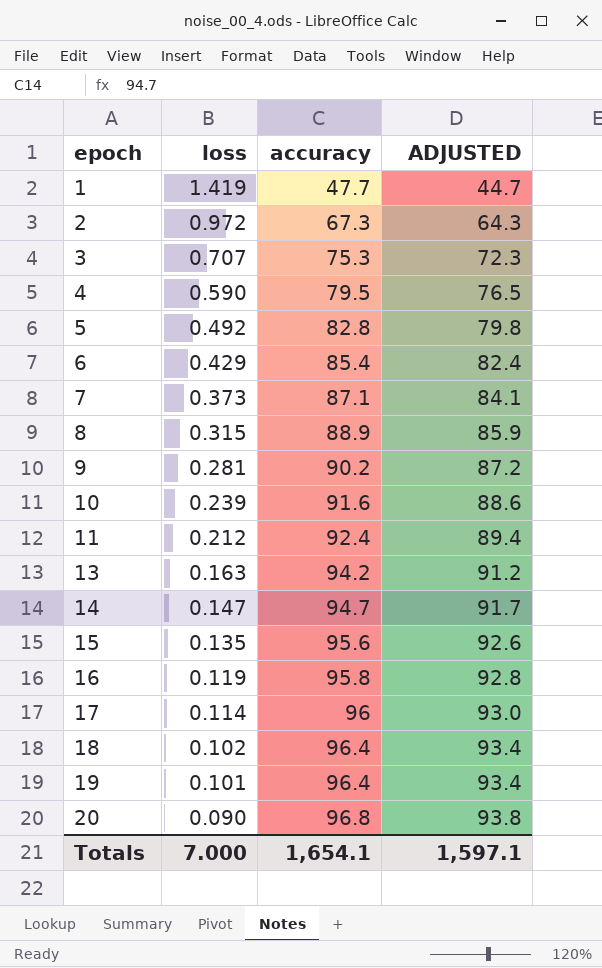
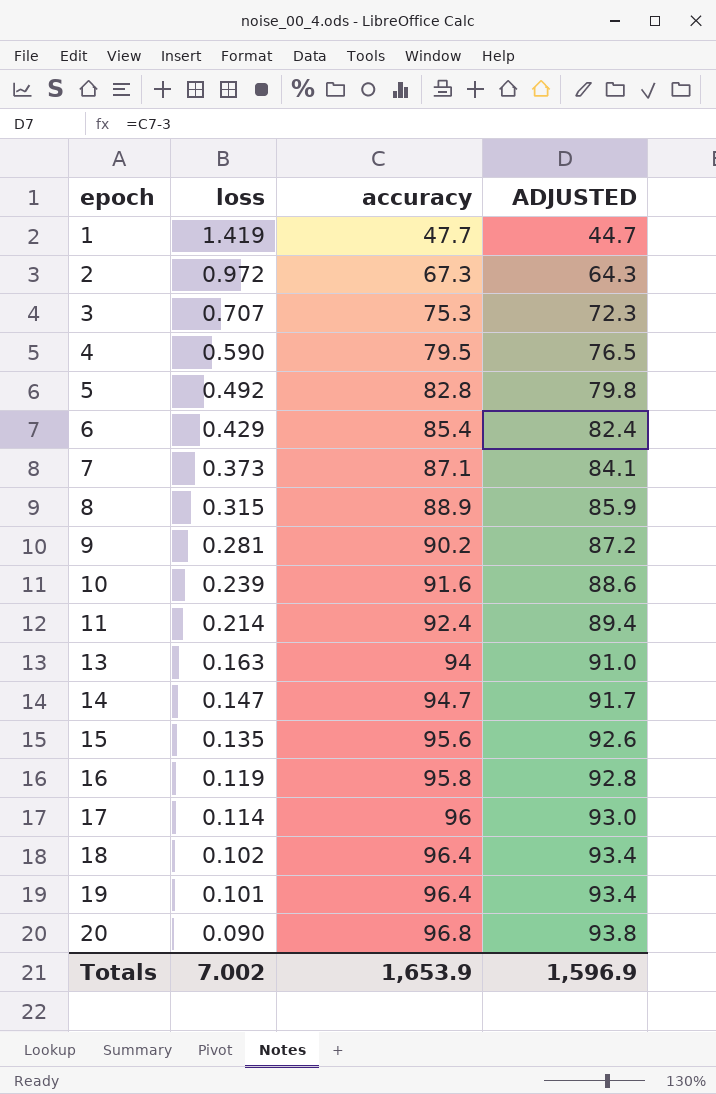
11 | loss: 0.212 -> 0.214
13 | accuracy: 94.2 -> 94
13 | ADJUSTED: 91.2 -> 91.0
Totals | loss: 7.000 -> 7.002
Totals | accuracy: 1,654.1 -> 1,653.9
Totals | ADJUSTED: 1,597.1 -> 1,596.9

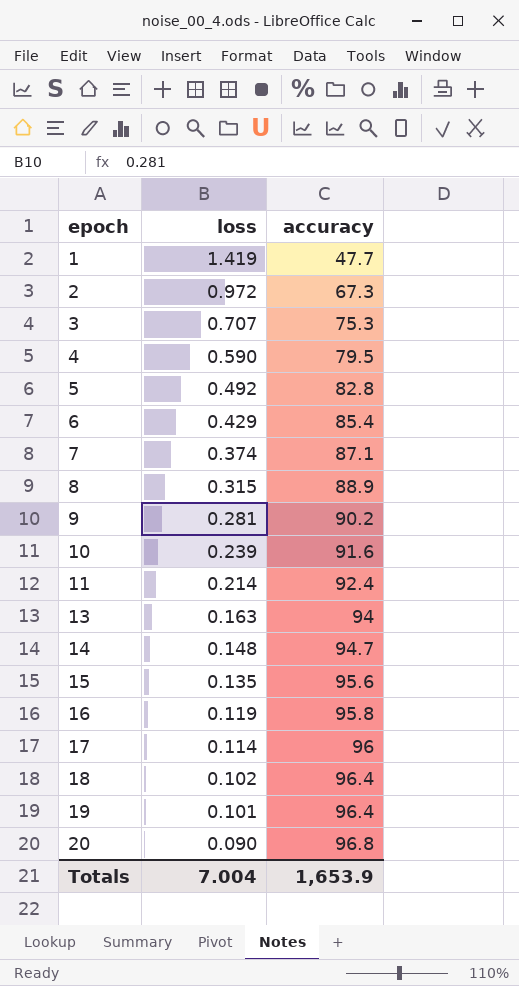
column ADJUSTED | formula: [accuracy] - 3 -> none
7 | loss: 0.373 -> 0.374
14 | loss: 0.147 -> 0.148
Totals | loss: 7.002 -> 7.004

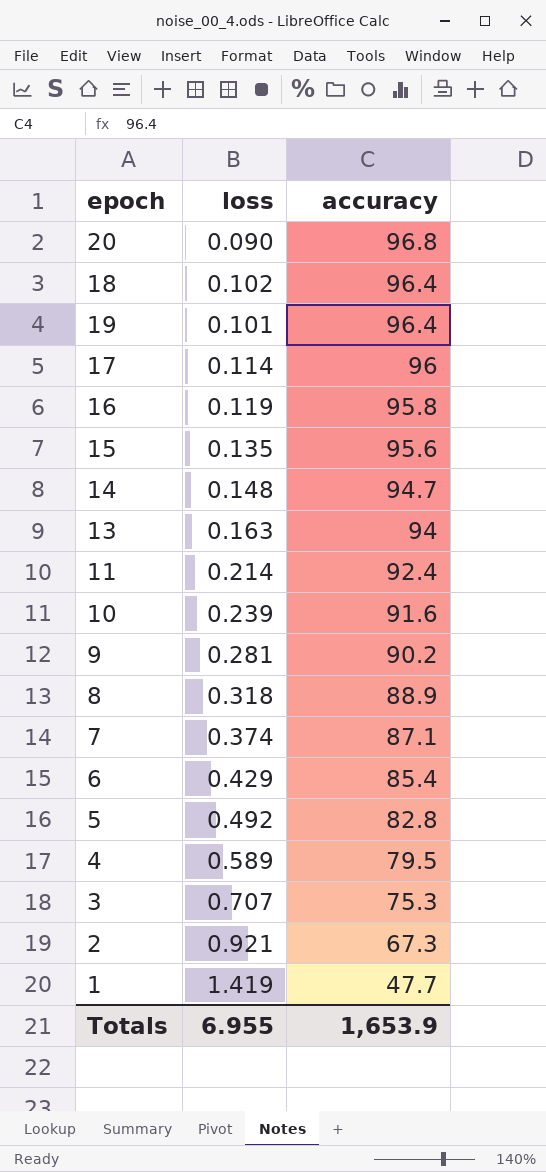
row order: epoch ascending -> accuracy descending
8 | loss: 0.315 -> 0.318
4 | loss: 0.590 -> 0.589
2 | loss: 0.972 -> 0.921
Totals | loss: 7.004 -> 6.955

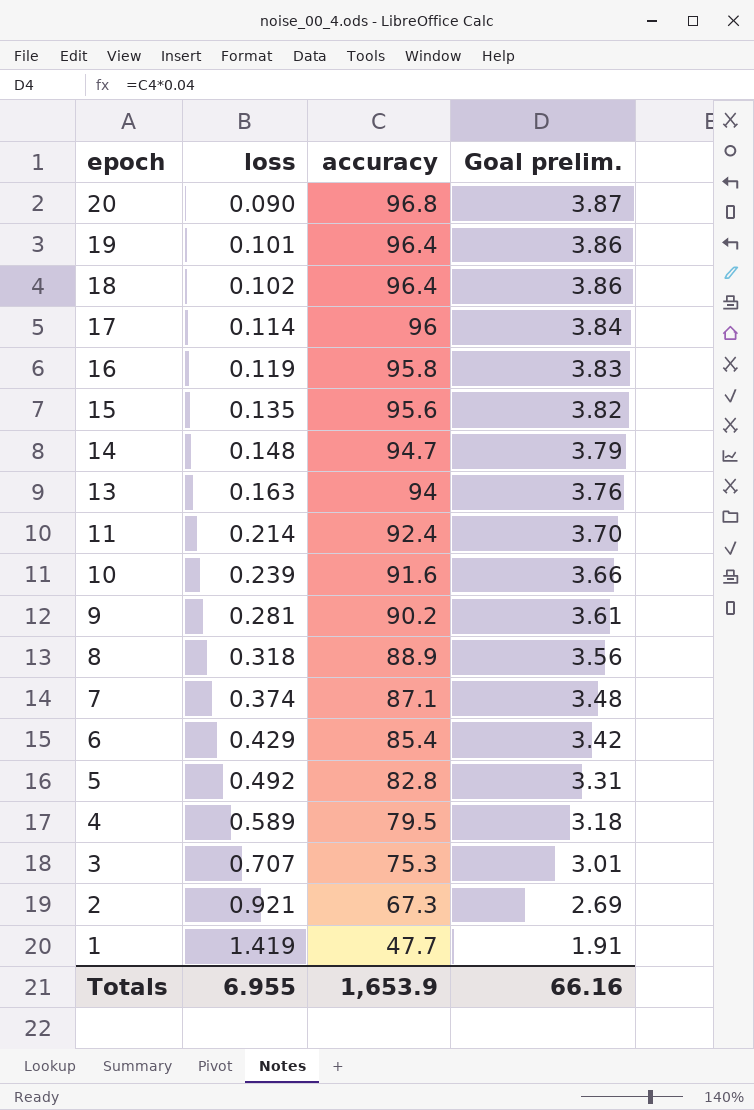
row order: accuracy descending -> epoch descending
column Goal prelim. | formula: none -> [accuracy] * 0.04

